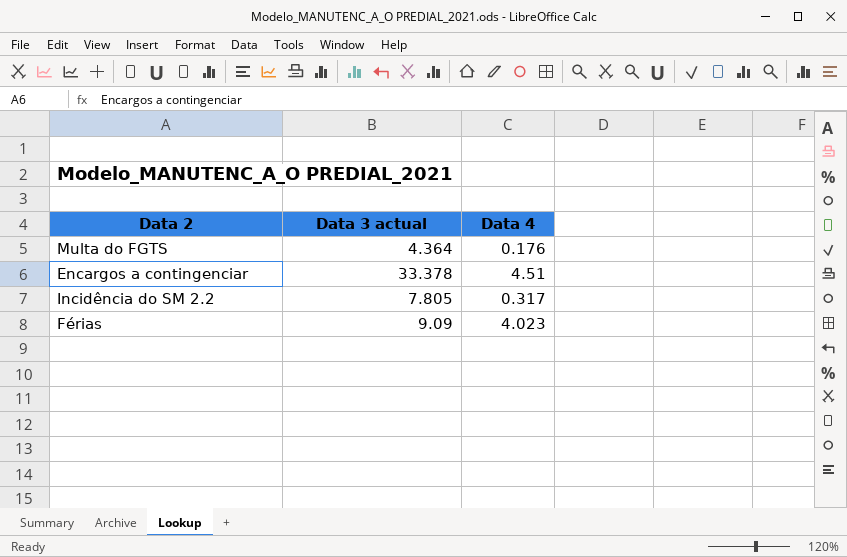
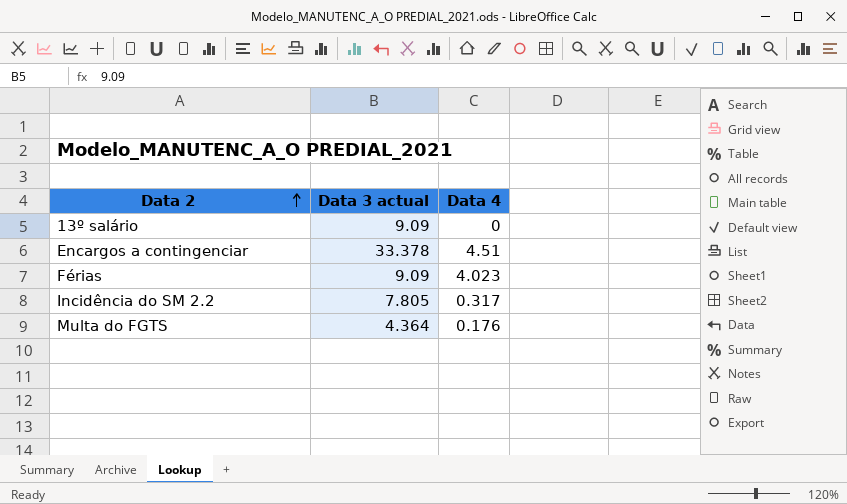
row order: none -> Data 2 ascending
row 13º salário: none -> 9.09 | 0

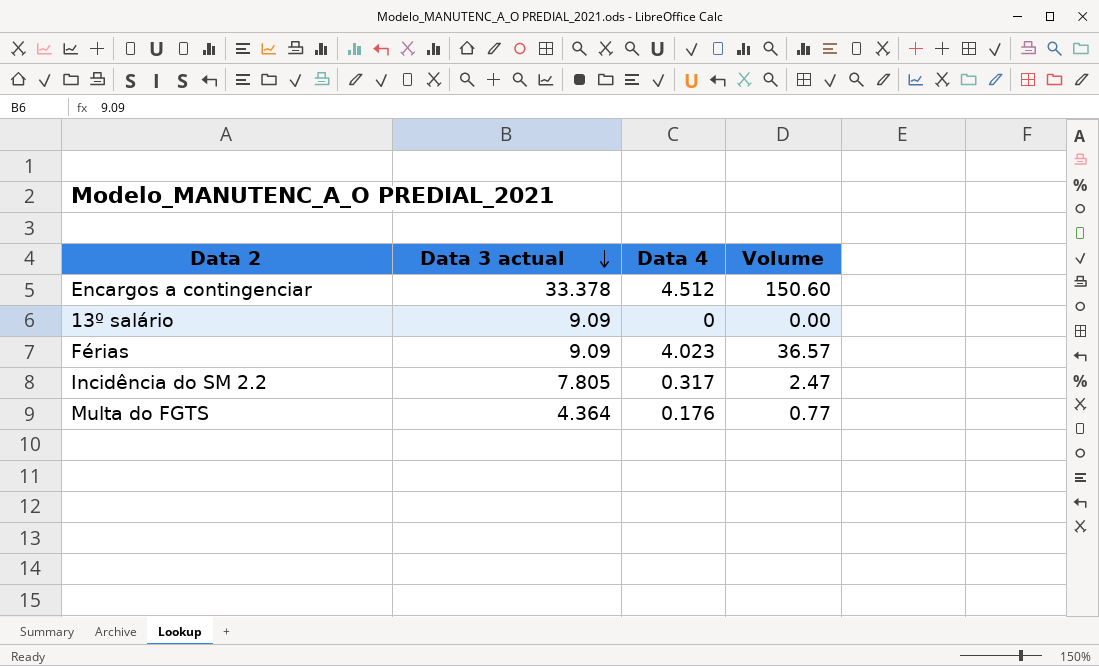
row order: Data 2 ascending -> Data 3 actual descending
column Volume | formula: none -> [Data 3 actual] * [Data 4]
Encargos a contingenciar | Data 4: 4.51 -> 4.512

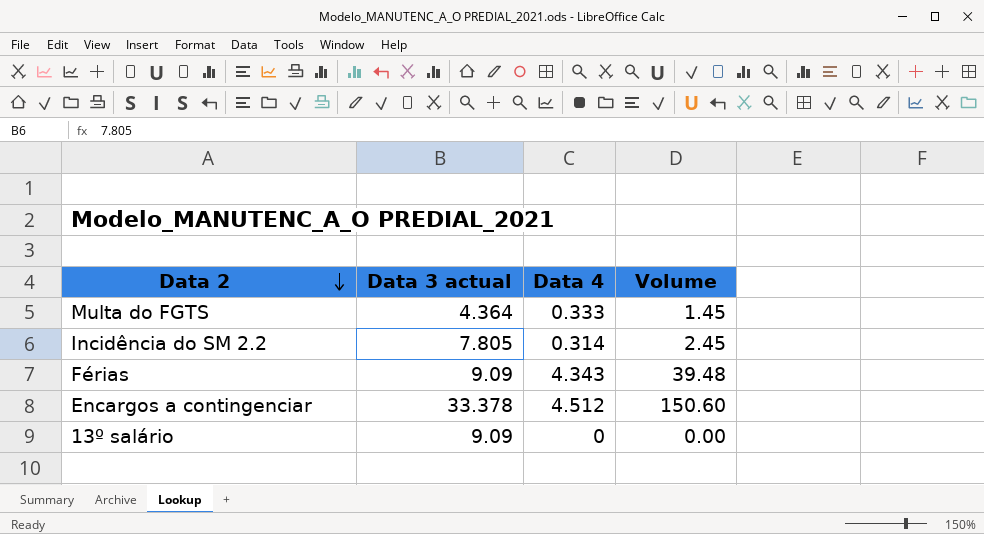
row order: Data 3 actual descending -> Data 2 descending
Multa do FGTS | Data 4: 0.176 -> 0.333
Multa do FGTS | Volume: 0.77 -> 1.45
Incidência do SM 2.2 | Data 4: 0.317 -> 0.314
Incidência do SM 2.2 | Volume: 2.47 -> 2.45
Férias | Data 4: 4.023 -> 4.343
Férias | Volume: 36.57 -> 39.48

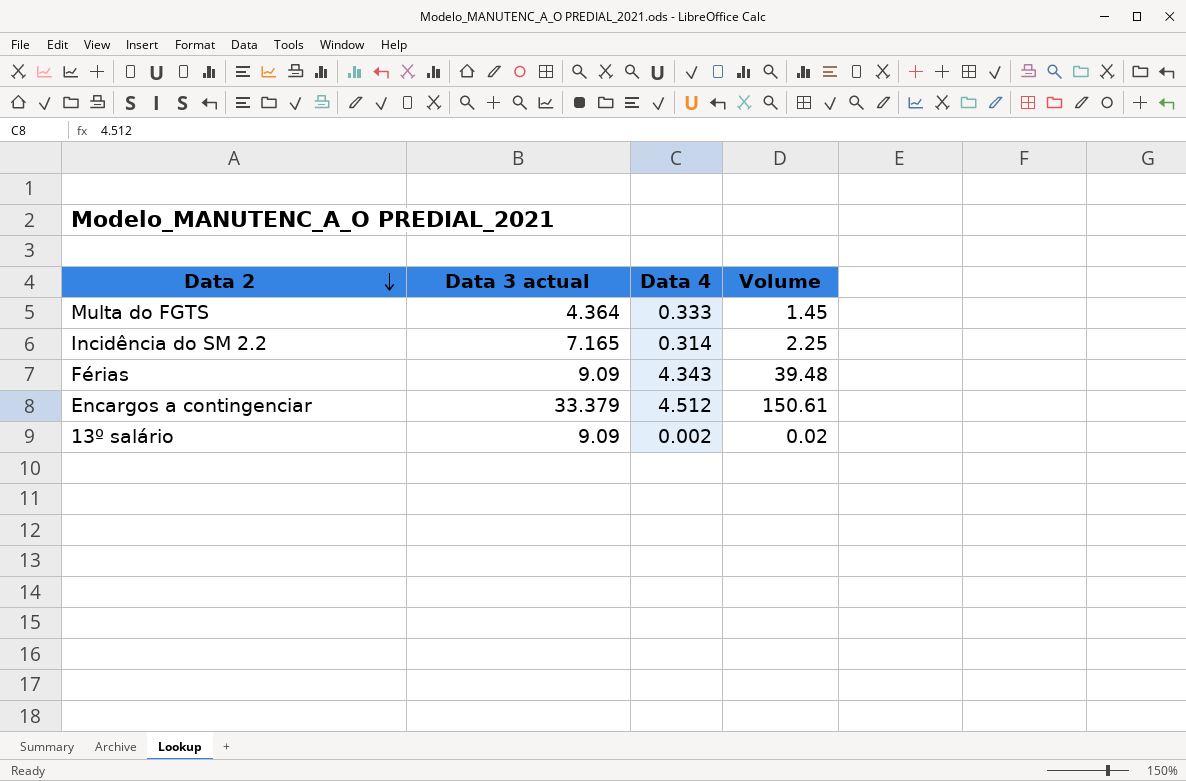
Incidência do SM 2.2 | Data 3 actual: 7.805 -> 7.165
Incidência do SM 2.2 | Volume: 2.45 -> 2.25
Encargos a contingenciar | Data 3 actual: 33.378 -> 33.379
Encargos a contingenciar | Volume: 150.60 -> 150.61
13º salário | Data 4: 0 -> 0.002
13º salário | Volume: 0.00 -> 0.02

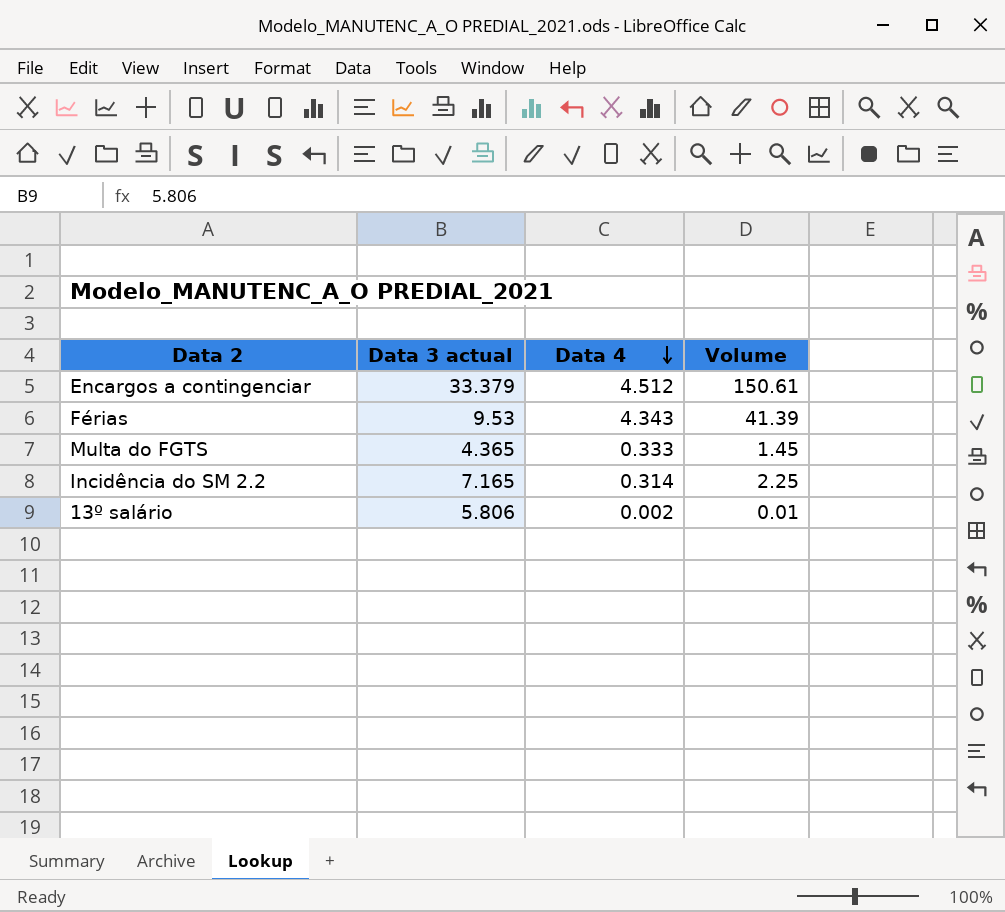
row order: Data 2 descending -> Data 4 descending
Férias | Data 3 actual: 9.09 -> 9.53
Férias | Volume: 39.48 -> 41.39
Multa do FGTS | Data 3 actual: 4.364 -> 4.365
13º salário | Data 3 actual: 9.09 -> 5.806
13º salário | Volume: 0.02 -> 0.01

